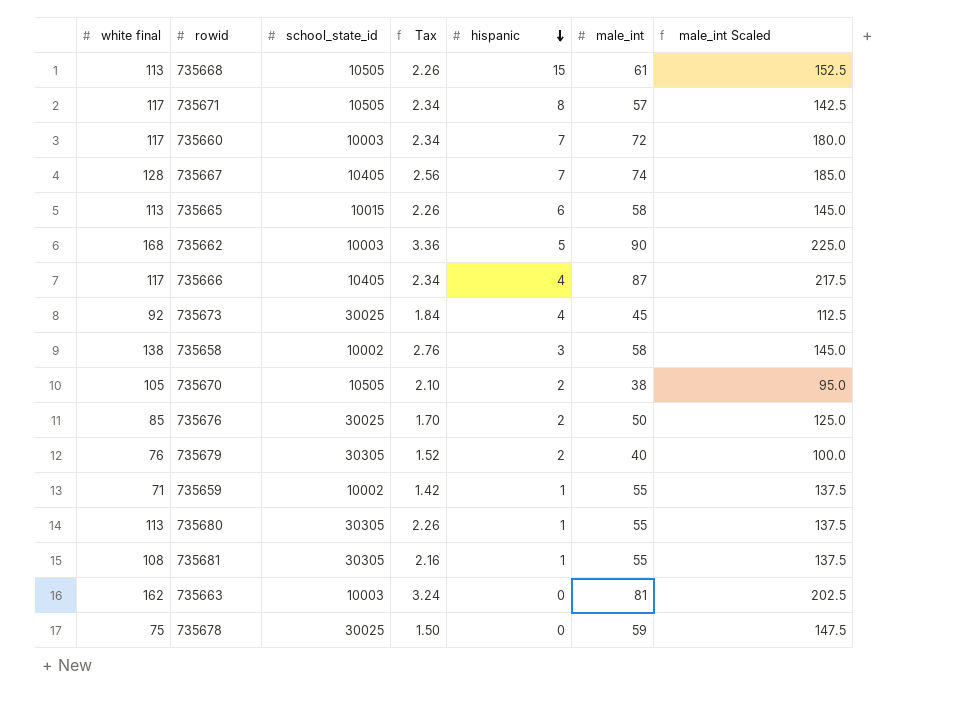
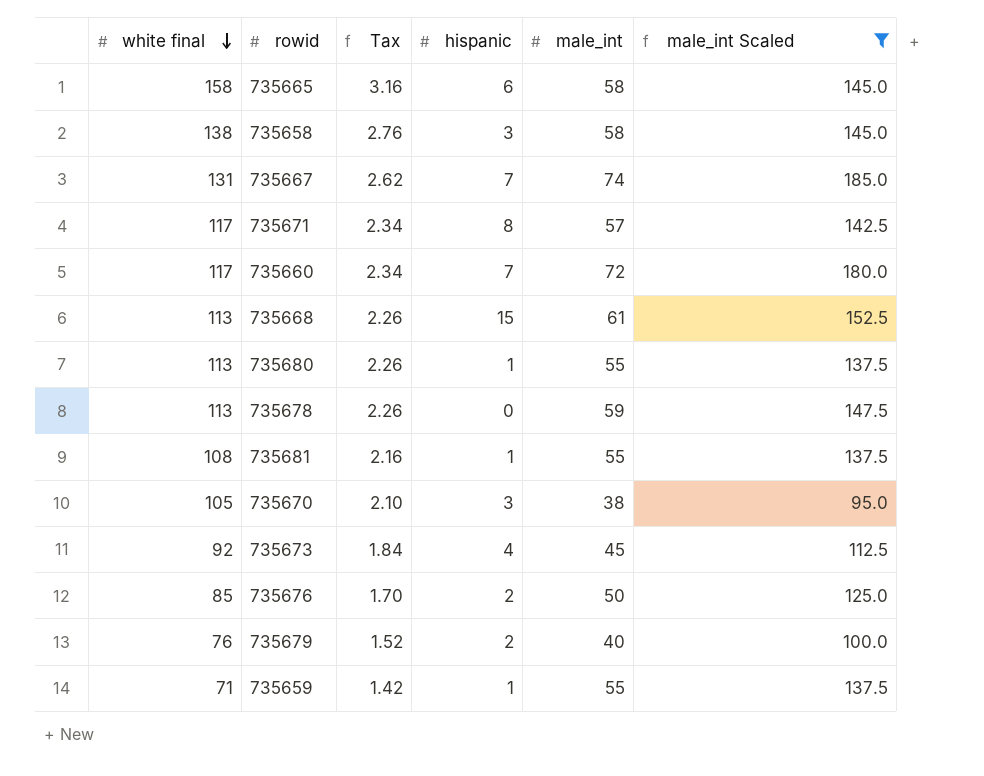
filter: none -> male_int Scaled <= 185.0
row order: hispanic descending -> white final descending
column school_state_id | position: 3 -> none
735665 | white final: 113 -> 158
735665 | Tax: 2.26 -> 3.16
735667 | white final: 128 -> 131
735667 | Tax: 2.56 -> 2.62
735678 | white final: 75 -> 113
735678 | Tax: 1.50 -> 2.26
735670 | hispanic: 2 -> 3

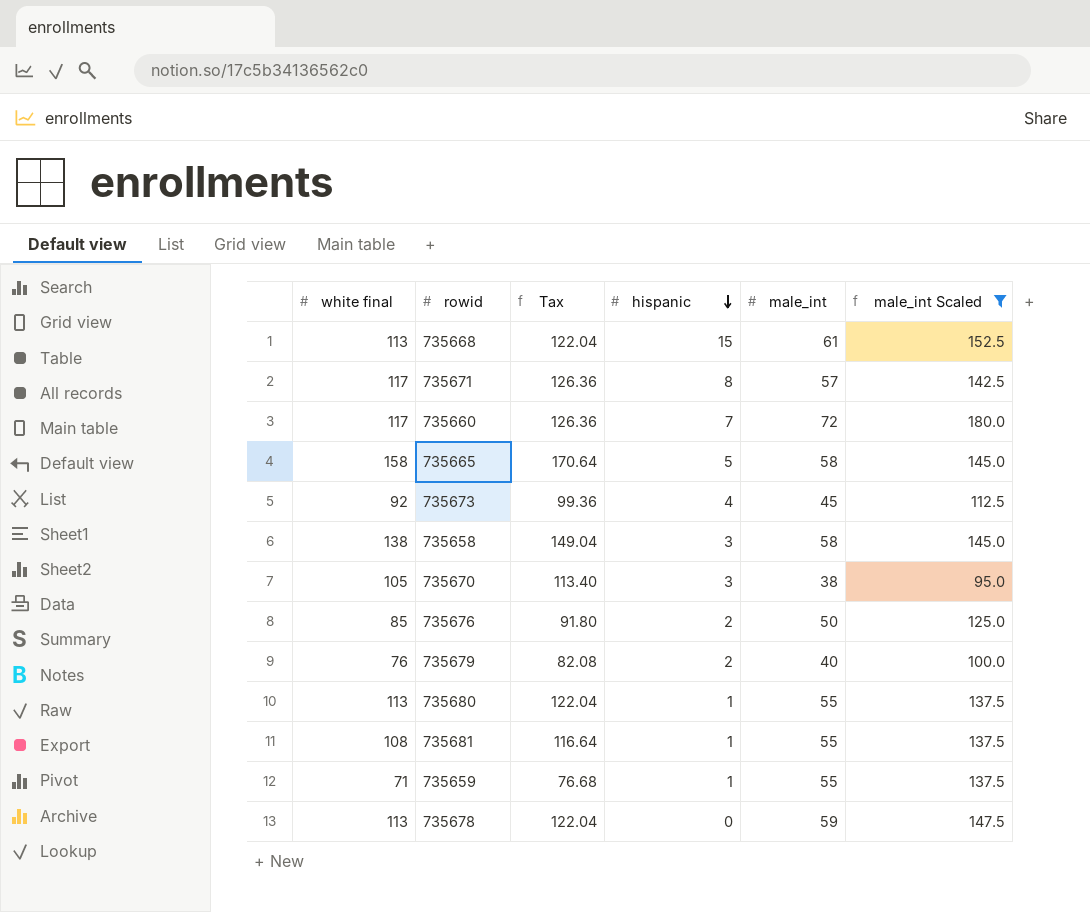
row order: white final descending -> hispanic descending
column Tax | formula: [white final] * 0.02 -> [white final] * 1.08
row 735667: 131 | 2.62 | 7 | 74 | 185.0 -> none
735665 | hispanic: 6 -> 5

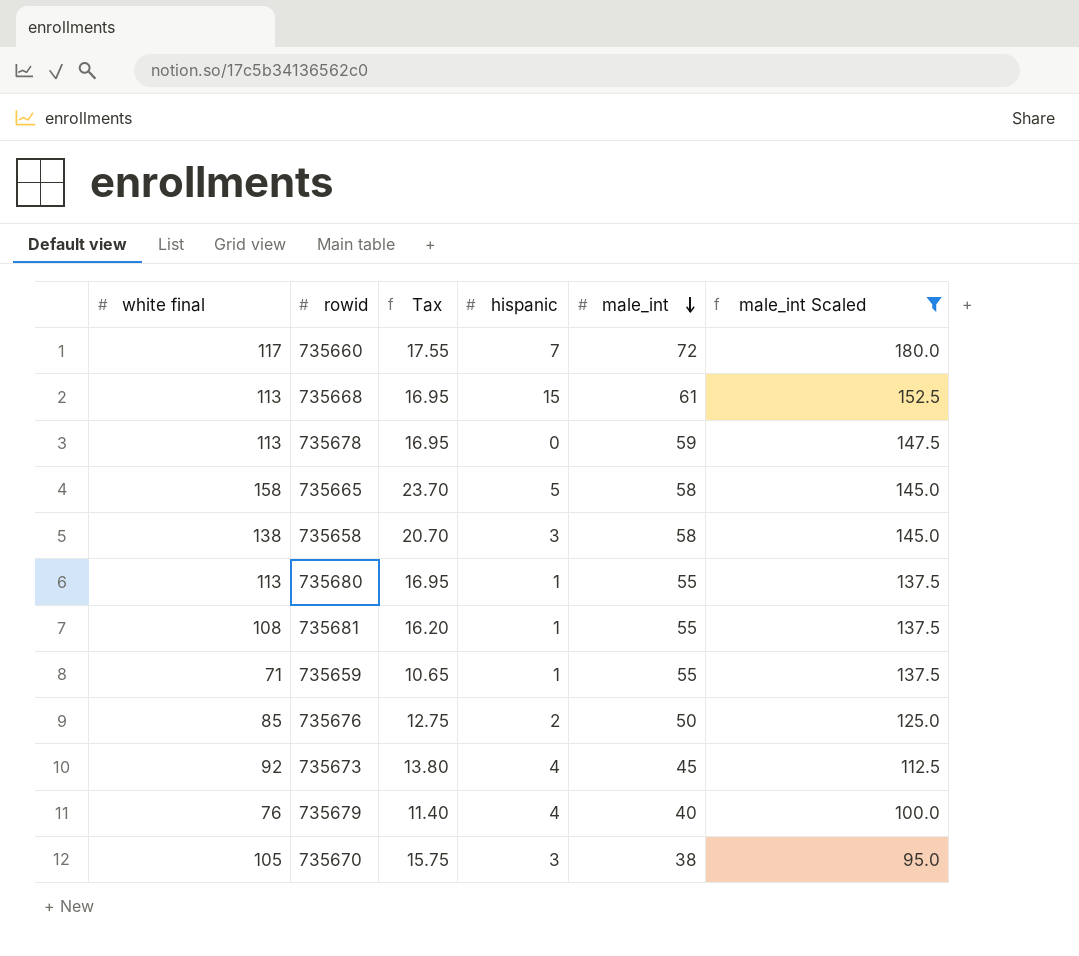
row order: hispanic descending -> male_int descending
column Tax | formula: [white final] * 1.08 -> [white final] * 0.15
row 735671: 117 | 126.36 | 8 | 57 | 142.5 -> none
735679 | hispanic: 2 -> 4

